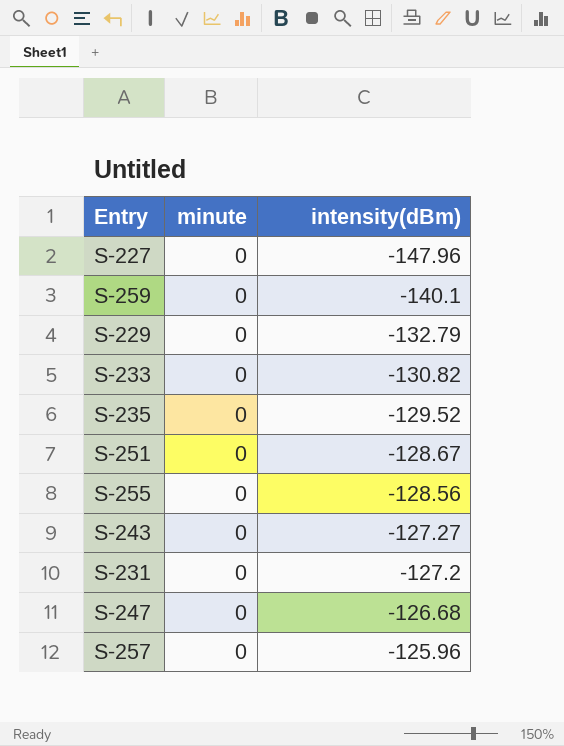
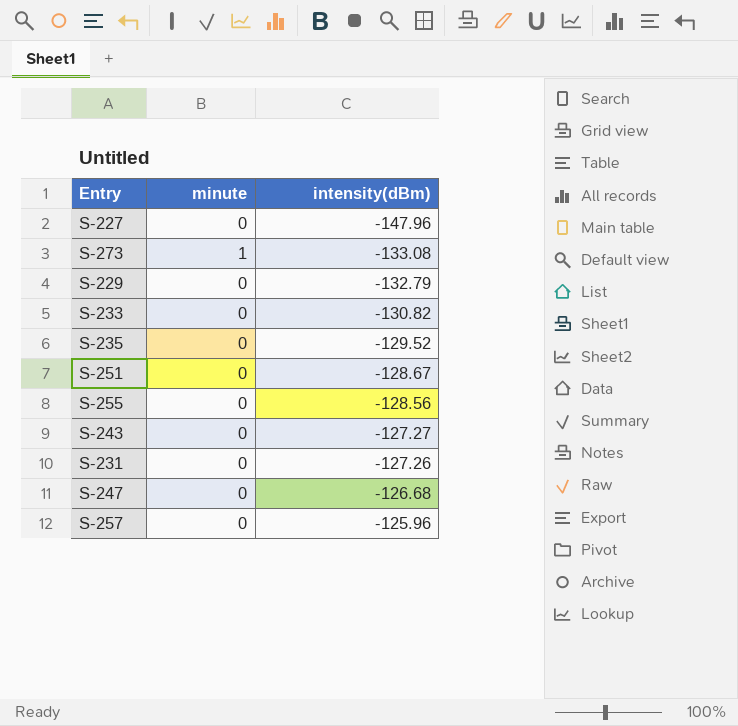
row S-259: 0 | -140.1 -> none
row S-273: none -> 1 | -133.08
S-231 | intensity(dBm): -127.2 -> -127.26

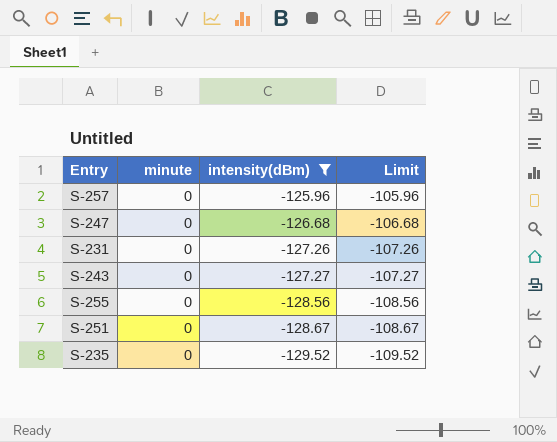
filter: none -> intensity(dBm) >= -129.52
row order: intensity(dBm) ascending -> intensity(dBm) descending
column Limit | formula: none -> [intensity(dBm)] + 20

